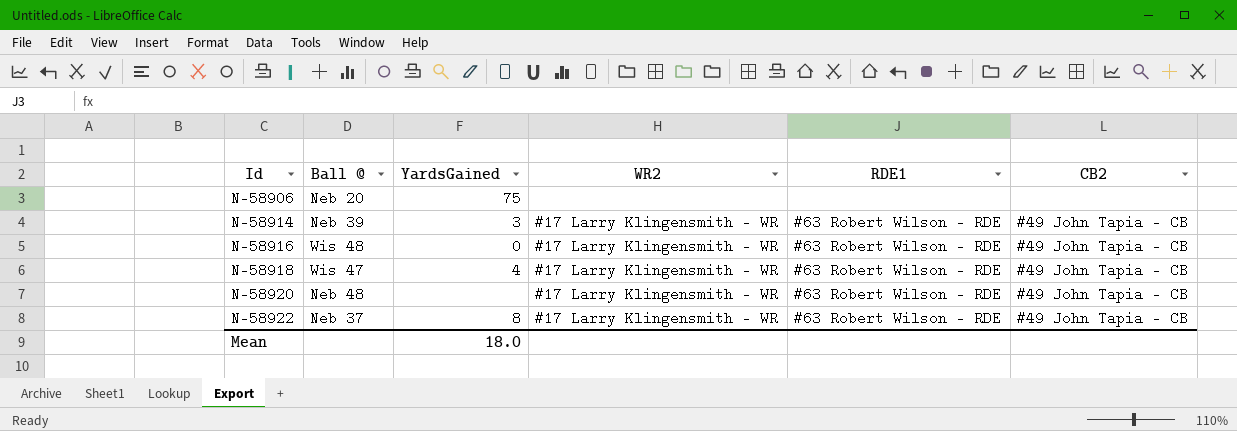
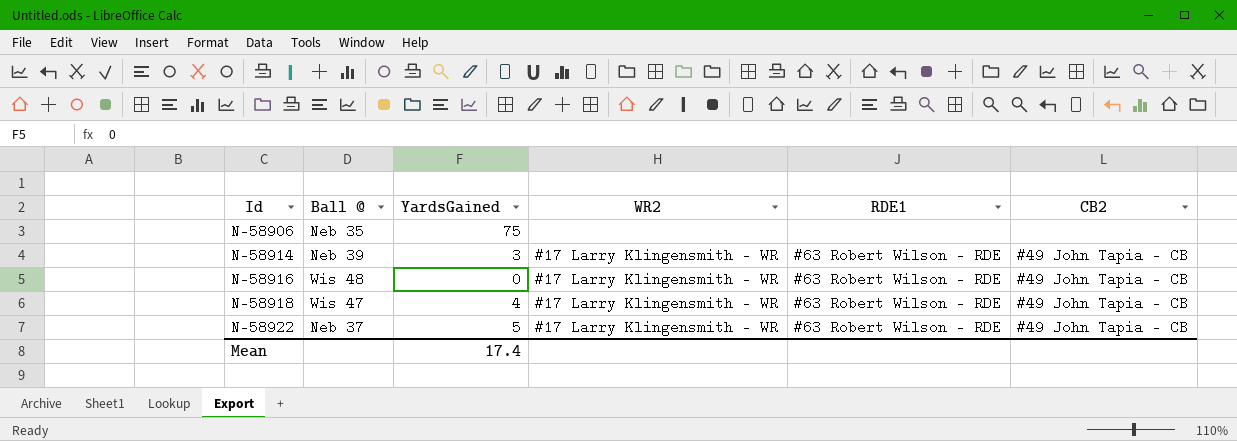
row N-58920: Neb 48 | none | #17 Larry Klingensmith - WR | #63 Robert Wilson - RDE | #49 John Tapia - CB -> none
N-58906 | Ball @: Neb 20 -> Neb 35
N-58922 | YardsGained: 8 -> 5
Mean | YardsGained: 18.0 -> 17.4

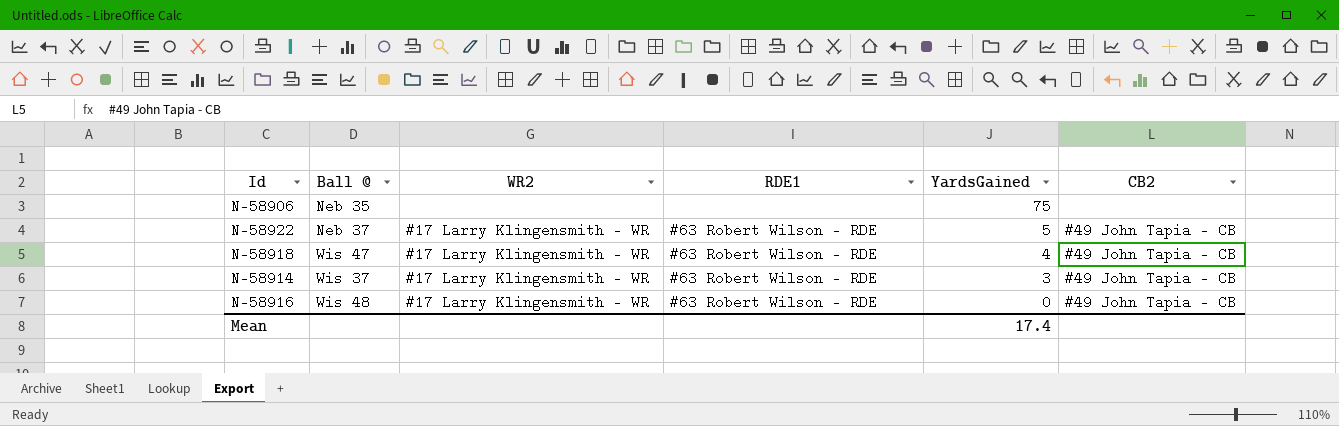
row order: Id ascending -> YardsGained descending
column YardsGained | position: 3 -> 5
N-58914 | Ball @: Neb 39 -> Wis 37

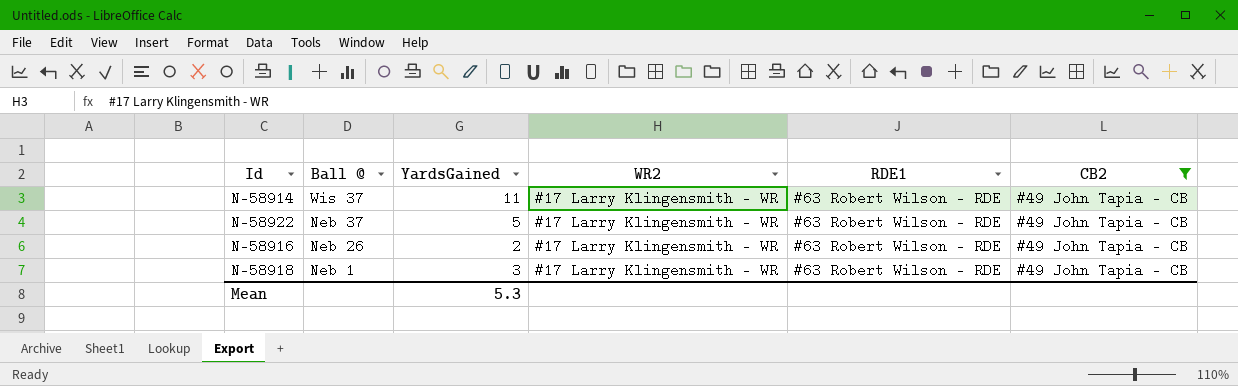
filter: none -> CB2 = #49 John Tapia - CB
row order: YardsGained descending -> Ball @ descending
column YardsGained | position: 5 -> 3
N-58914 | YardsGained: 3 -> 11
N-58916 | Ball @: Wis 48 -> Neb 26
N-58916 | YardsGained: 0 -> 2
N-58918 | Ball @: Wis 47 -> Neb 1
N-58918 | YardsGained: 4 -> 3
Mean | YardsGained: 17.4 -> 5.3

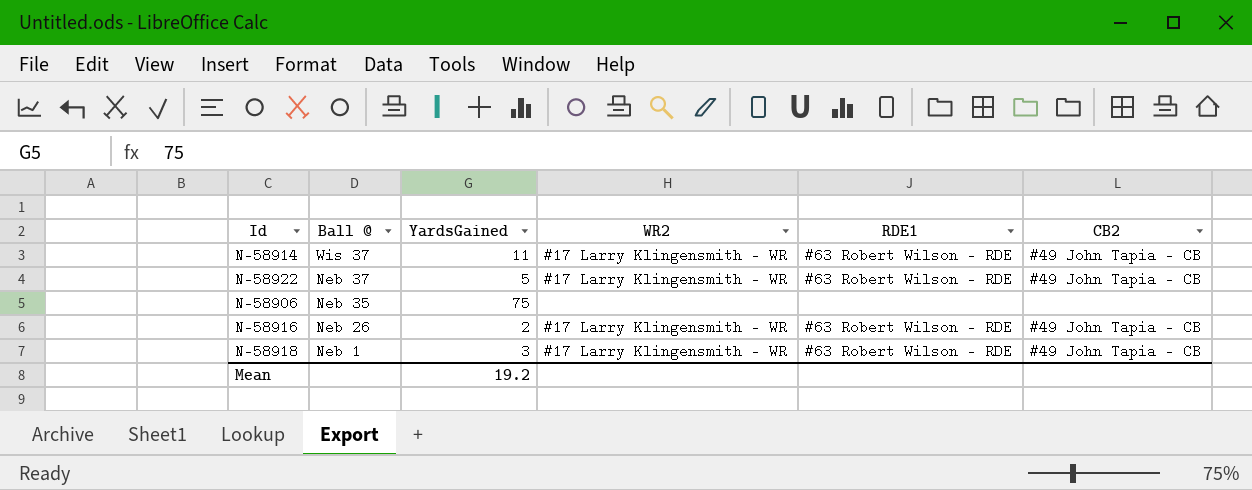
filter: CB2 = #49 John Tapia - CB -> none
Mean | YardsGained: 5.3 -> 19.2

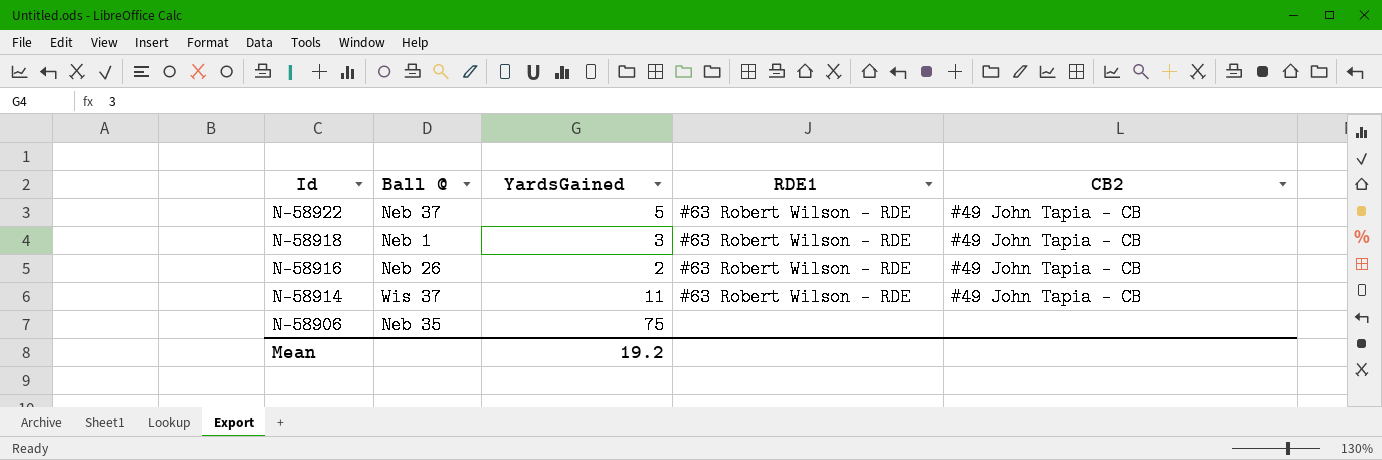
row order: Ball @ descending -> Id descending
column WR2 | position: 4 -> none

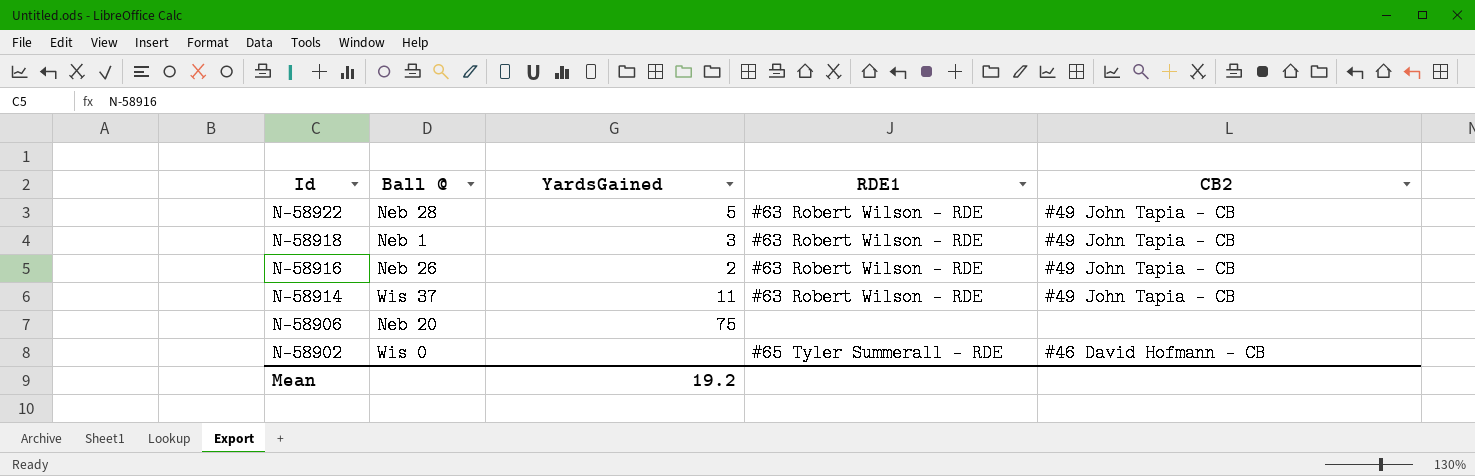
N-58922 | Ball @: Neb 37 -> Neb 28
N-58906 | Ball @: Neb 35 -> Neb 20
row N-58902: none -> Wis 0 | none | #65 Tyler Summerall - RDE | #46 David Hofmann - CB

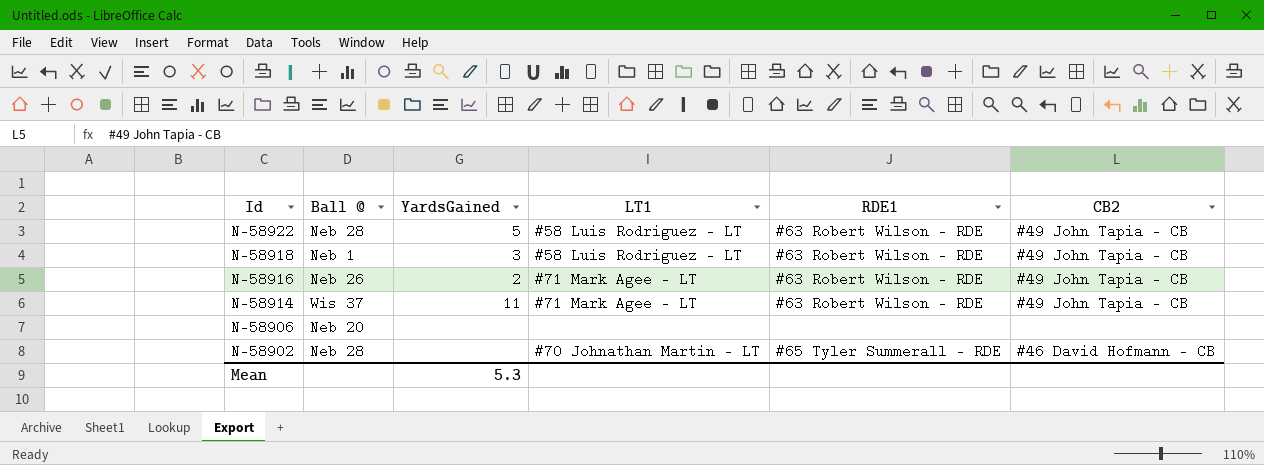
column LT1 | position: none -> 4
N-58906 | YardsGained: 75 -> none
N-58902 | Ball @: Wis 0 -> Neb 28
Mean | YardsGained: 19.2 -> 5.3

